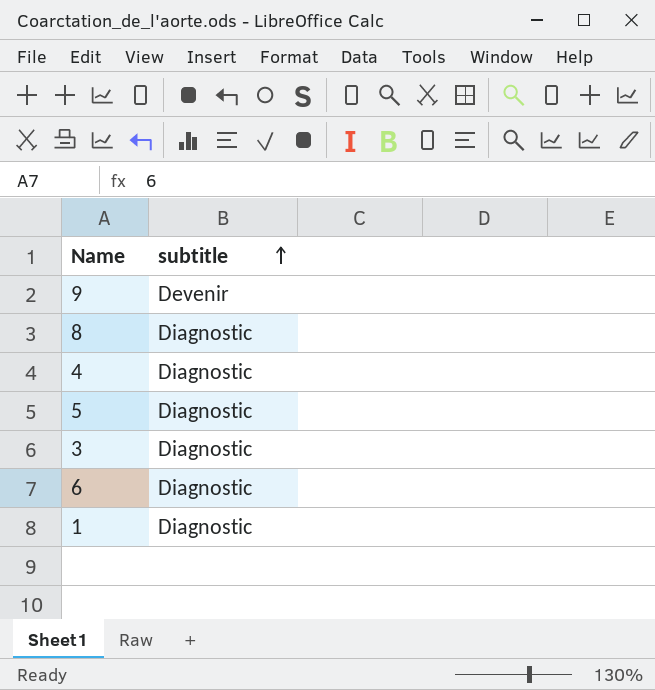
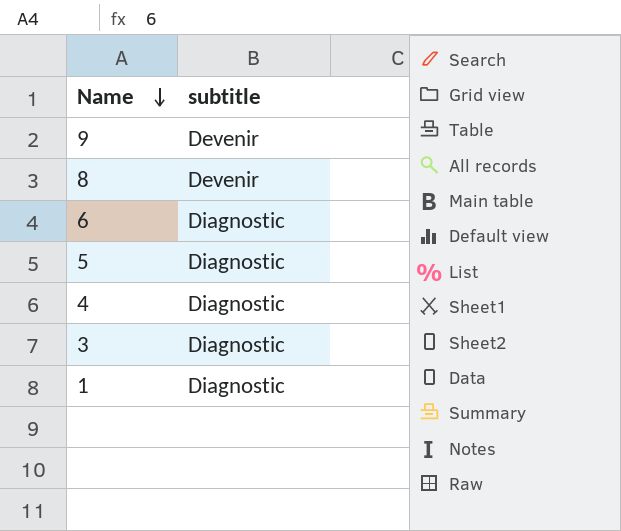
row order: subtitle ascending -> Name descending
8 | subtitle: Diagnostic -> Devenir

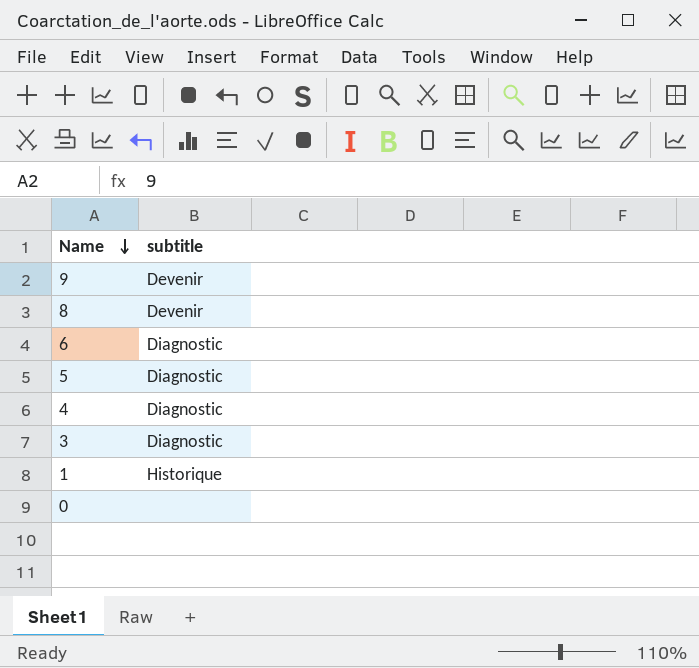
1 | subtitle: Diagnostic -> Historique
row 0: none -> none

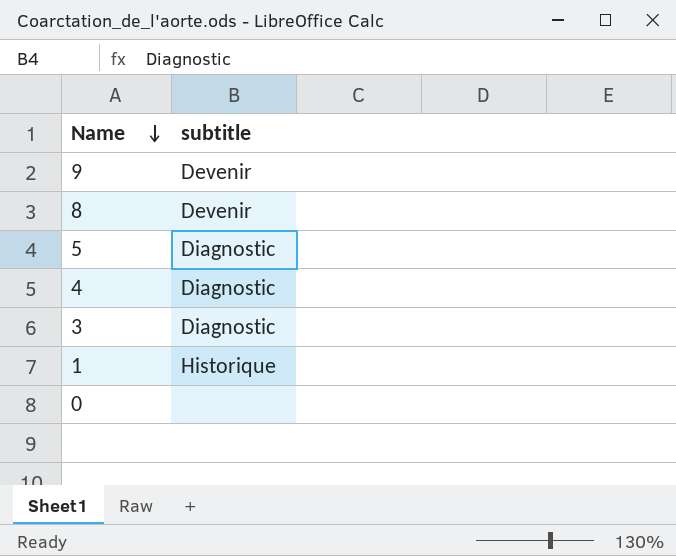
row 6: Diagnostic -> none

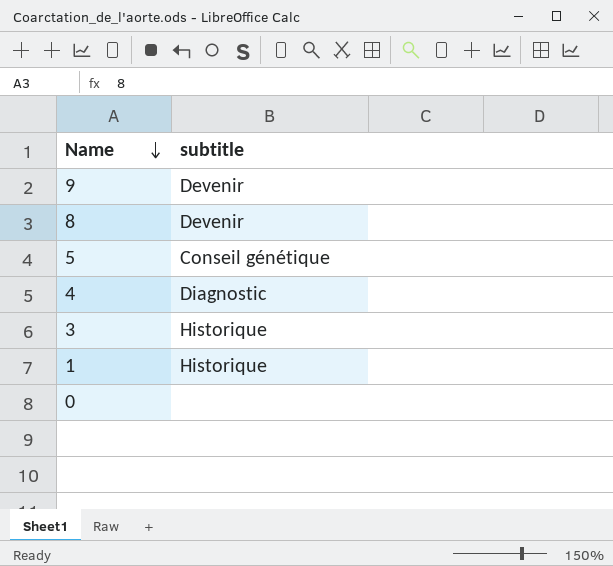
5 | subtitle: Diagnostic -> Conseil génétique
3 | subtitle: Diagnostic -> Historique

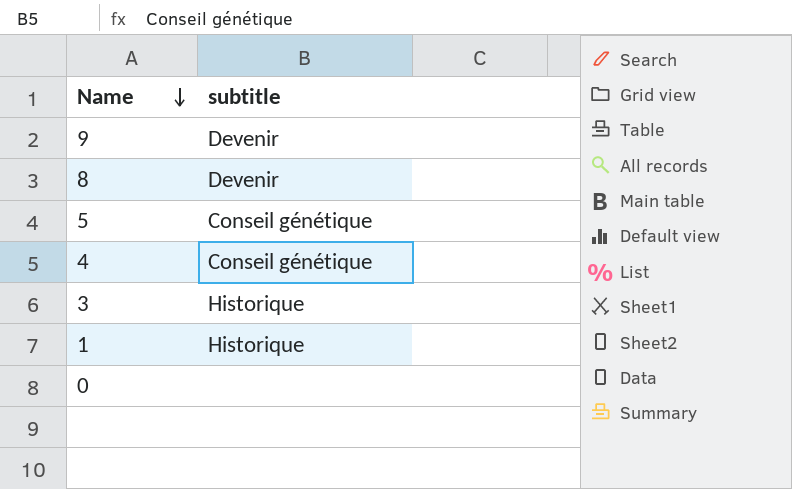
4 | subtitle: Diagnostic -> Conseil génétique

